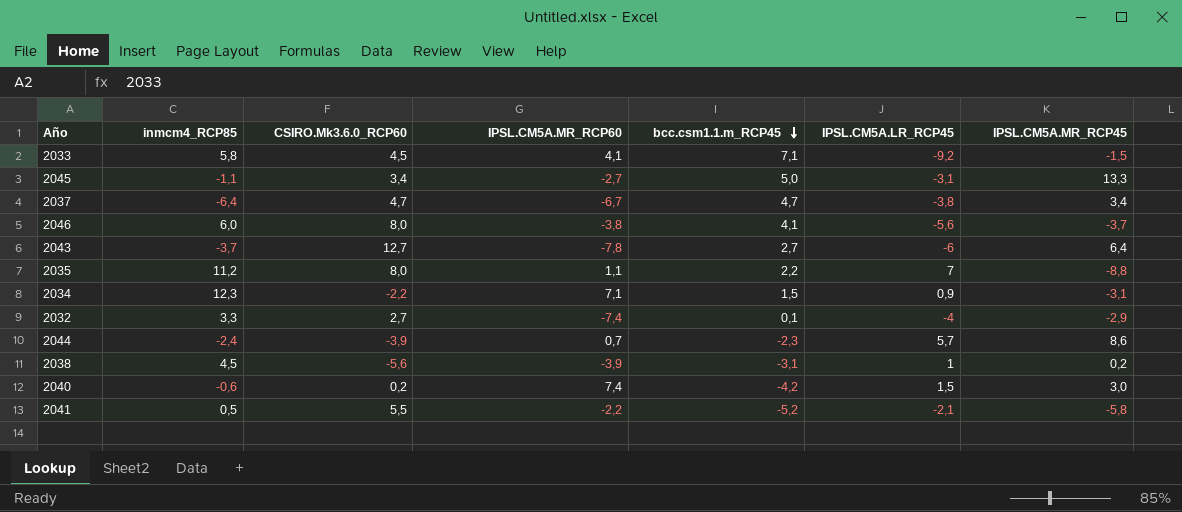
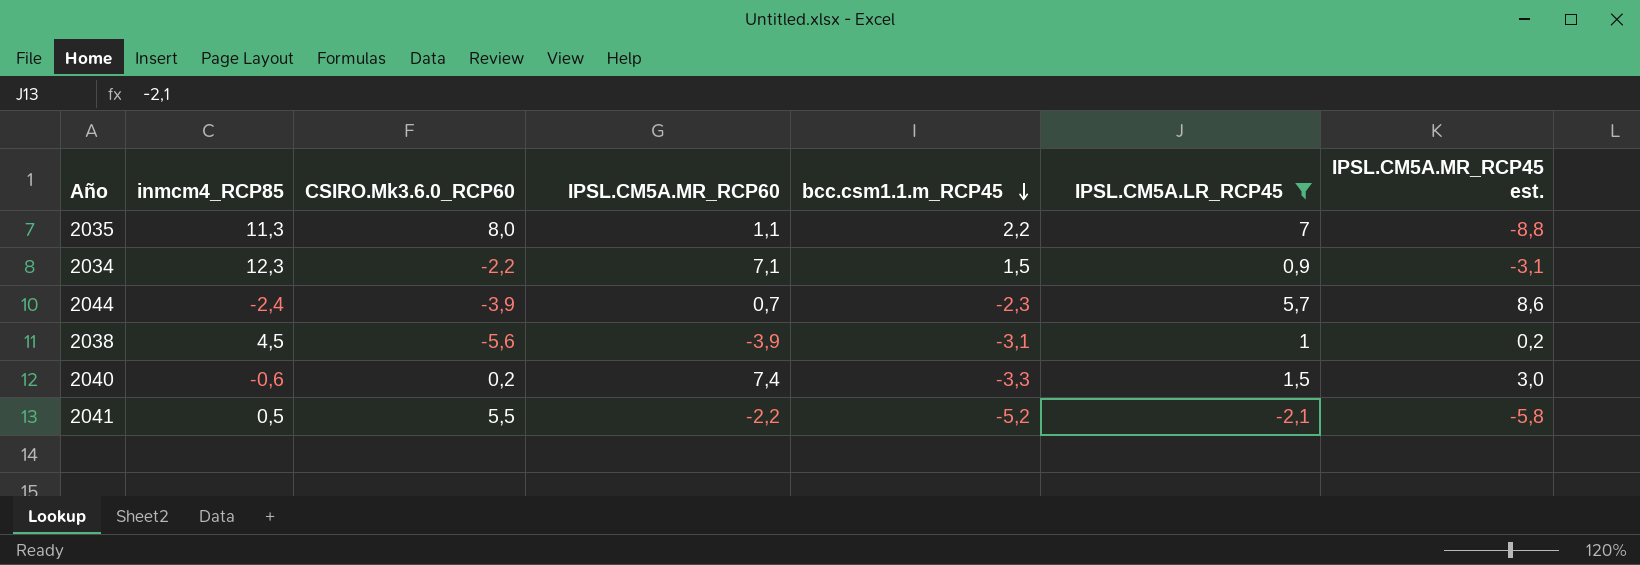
filter: none -> IPSL.CM5A.LR_RCP45 >= -2,1
column name: IPSL.CM5A.MR_RCP45 -> IPSL.CM5A.MR_RCP45 est.
2035 | inmcm4_RCP85: 11,2 -> 11,3
2040 | bcc.csm1.1.m_RCP45: -4,2 -> -3,3

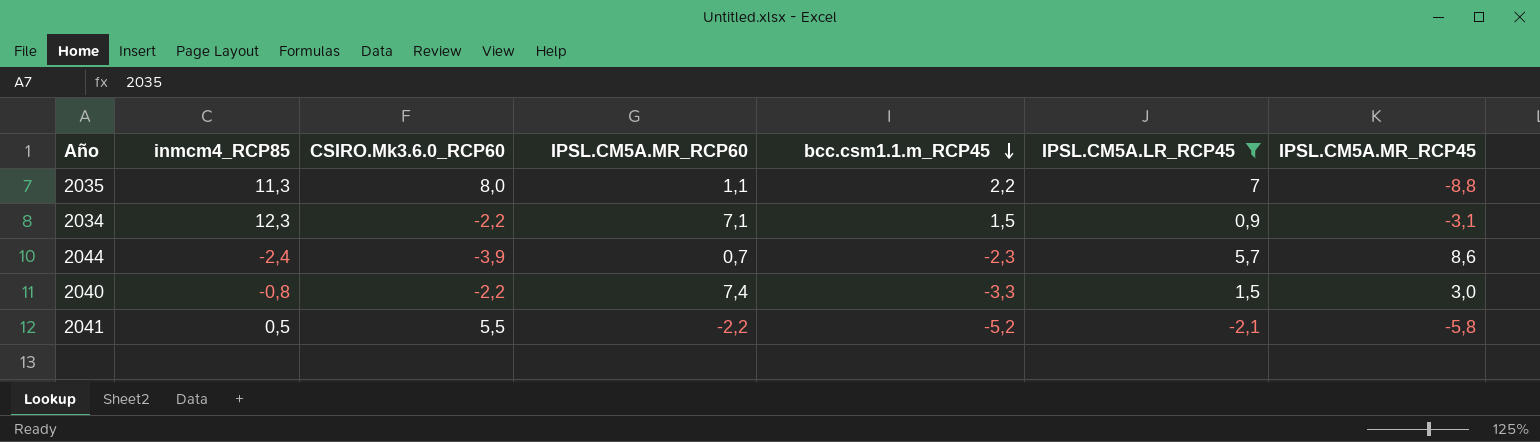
column name: IPSL.CM5A.MR_RCP45 est. -> IPSL.CM5A.MR_RCP45
row 2038: 4,5 | -5,6 | -3,9 | -3,1 | 1 | 0,2 -> none
2040 | inmcm4_RCP85: -0,6 -> -0,8
2040 | CSIRO.Mk3.6.0_RCP60: 0,2 -> -2,2

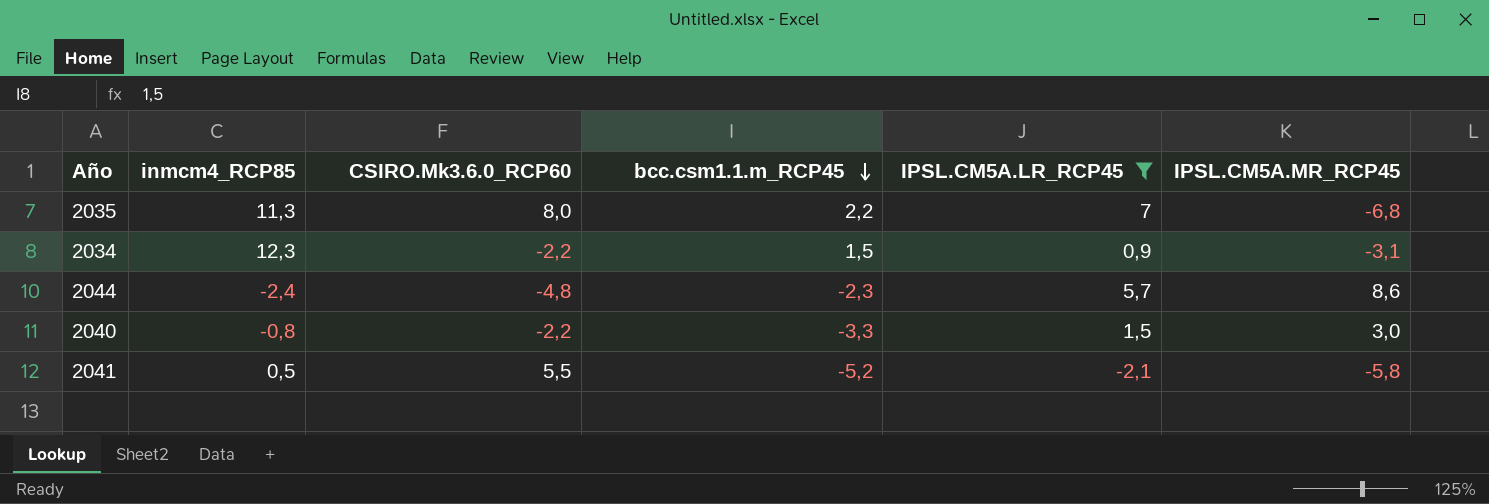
column IPSL.CM5A.MR_RCP60 | position: 4 -> none
2035 | IPSL.CM5A.MR_RCP45: -8,8 -> -6,8
2044 | CSIRO.Mk3.6.0_RCP60: -3,9 -> -4,8

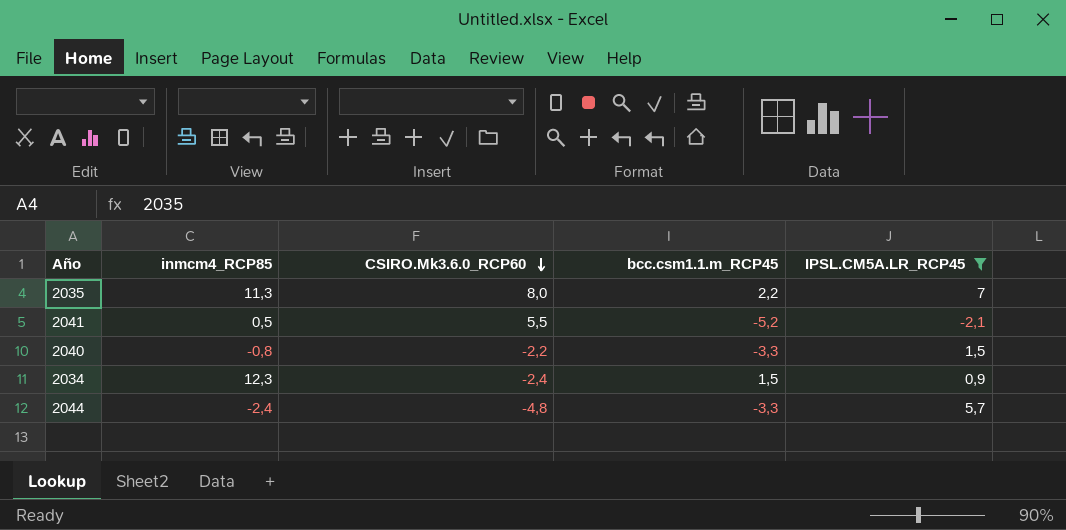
row order: bcc.csm1.1.m_RCP45 descending -> CSIRO.Mk3.6.0_RCP60 descending
column IPSL.CM5A.MR_RCP45 | position: 6 -> none
2034 | CSIRO.Mk3.6.0_RCP60: -2,2 -> -2,4
2044 | bcc.csm1.1.m_RCP45: -2,3 -> -3,3

